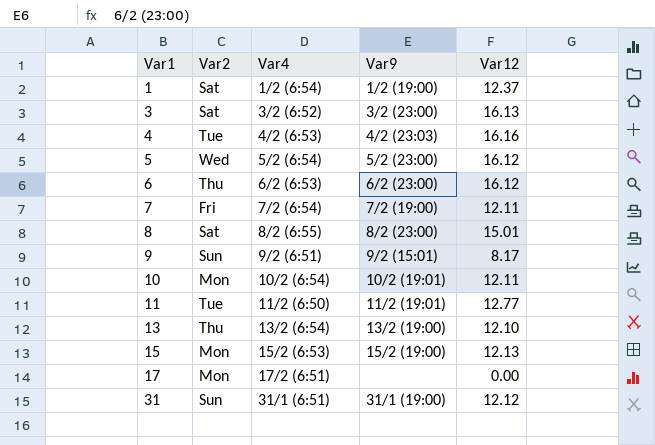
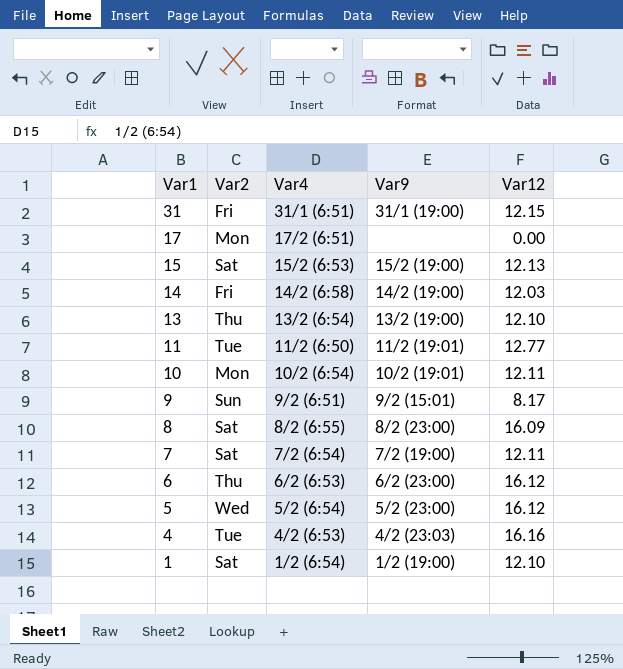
row order: Var1 ascending -> Var1 descending
row 3: Sat | 3/2 (6:52) | 3/2 (23:00) | 16.13 -> none
31 | Var2: Sun -> Fri
31 | Var12: 12.12 -> 12.15
15 | Var2: Mon -> Sat
row 14: none -> Fri | 14/2 (6:58) | 14/2 (19:00) | 12.03
8 | Var12: 15.01 -> 16.09
7 | Var2: Fri -> Sat
1 | Var12: 12.37 -> 12.10

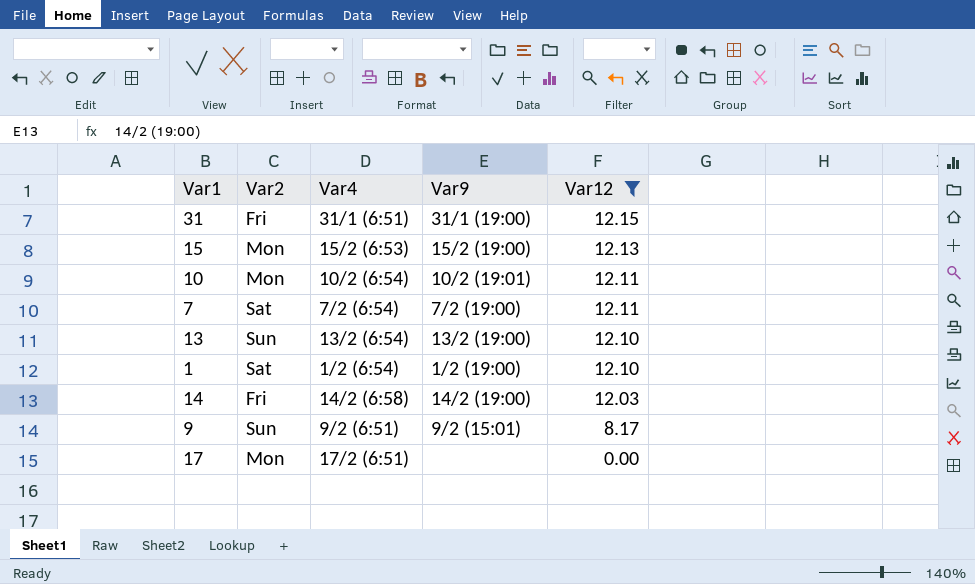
filter: none -> Var12 <= 12.15
row order: Var1 descending -> Var12 descending
15 | Var2: Sat -> Mon
13 | Var2: Thu -> Sun

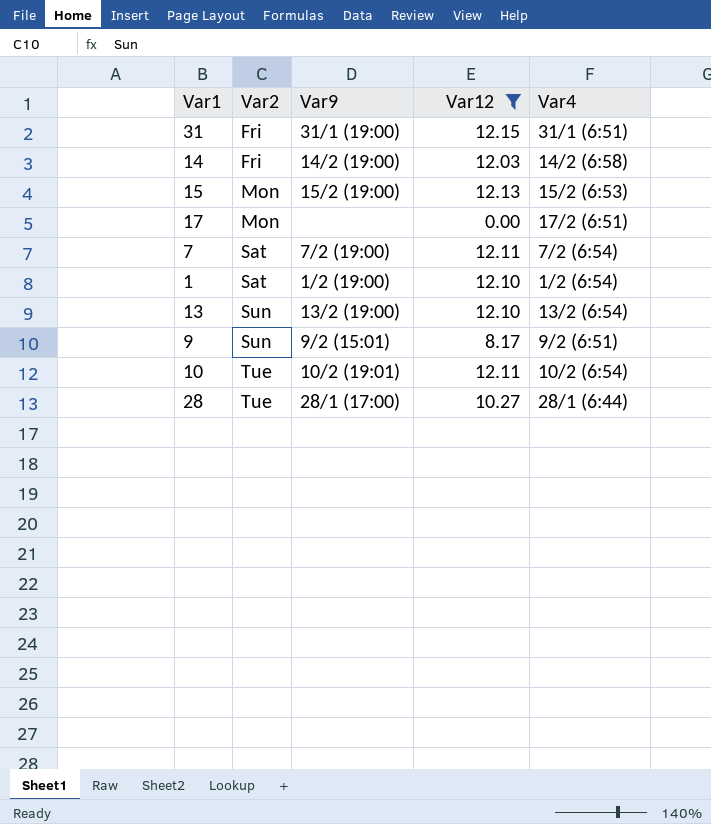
row order: Var12 descending -> Var2 ascending
column Var4 | position: 3 -> 5
10 | Var2: Mon -> Tue
row 28: none -> Tue | 28/1 (17:00) | 10.27 | 28/1 (6:44)

